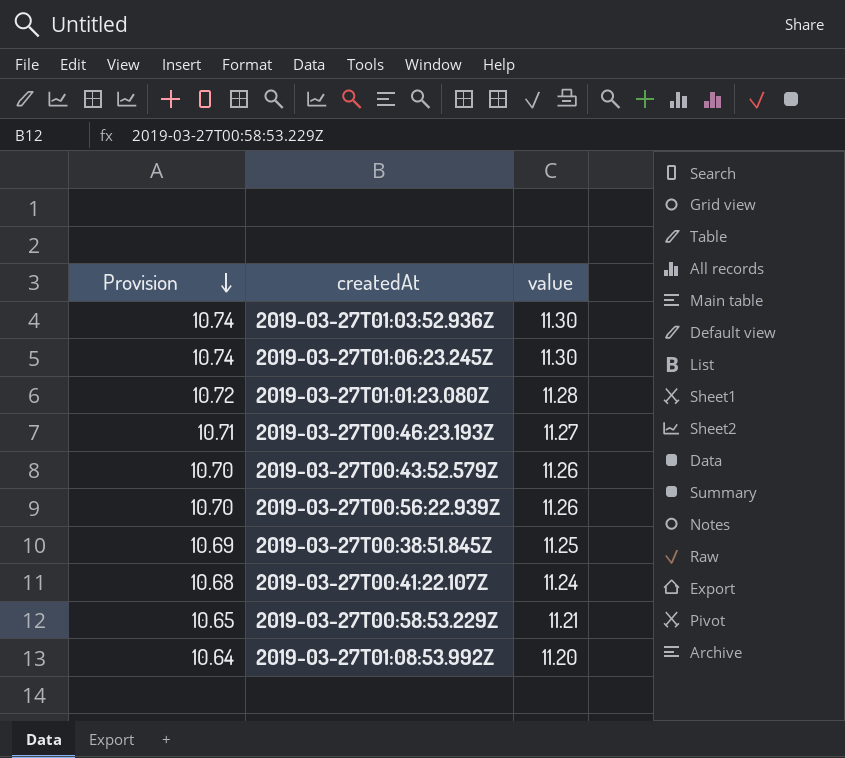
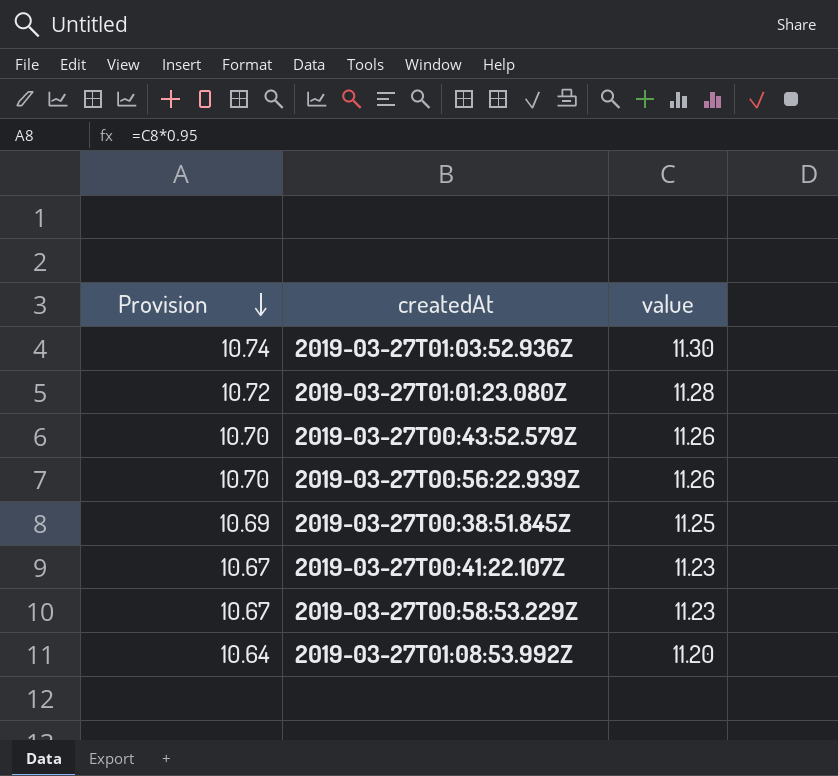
row 2019-03-27T01:06:23.245Z: 10.74 | 11.30 -> none
row 2019-03-27T00:46:23.193Z: 10.71 | 11.27 -> none
2019-03-27T00:41:22.107Z | Provision: 10.68 -> 10.67
2019-03-27T00:41:22.107Z | value: 11.24 -> 11.23
2019-03-27T00:58:53.229Z | Provision: 10.65 -> 10.67
2019-03-27T00:58:53.229Z | value: 11.21 -> 11.23

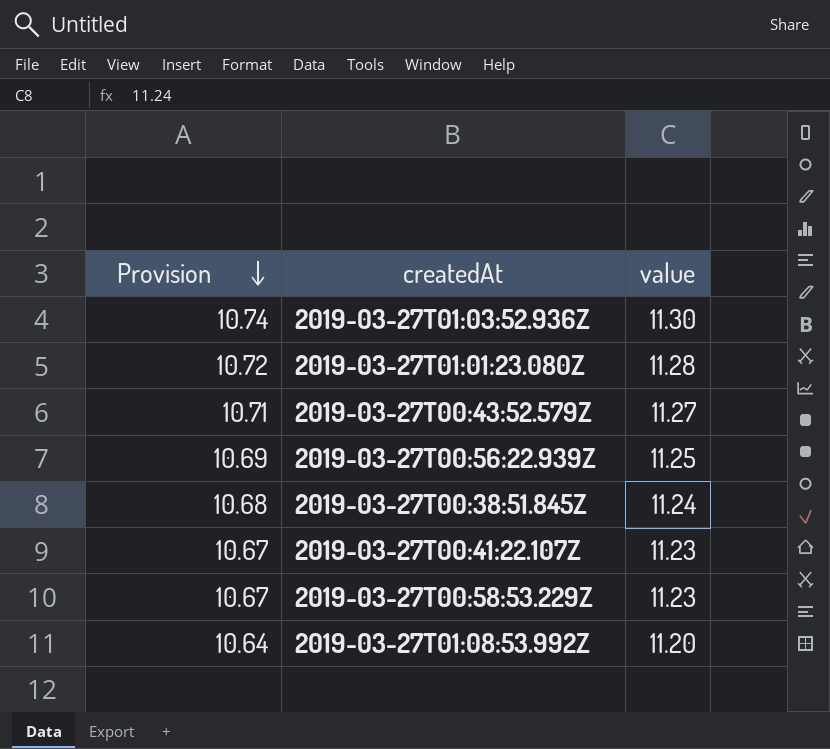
2019-03-27T00:43:52.579Z | Provision: 10.70 -> 10.71
2019-03-27T00:43:52.579Z | value: 11.26 -> 11.27
2019-03-27T00:56:22.939Z | Provision: 10.70 -> 10.69
2019-03-27T00:56:22.939Z | value: 11.26 -> 11.25
2019-03-27T00:38:51.845Z | Provision: 10.69 -> 10.68
2019-03-27T00:38:51.845Z | value: 11.25 -> 11.24

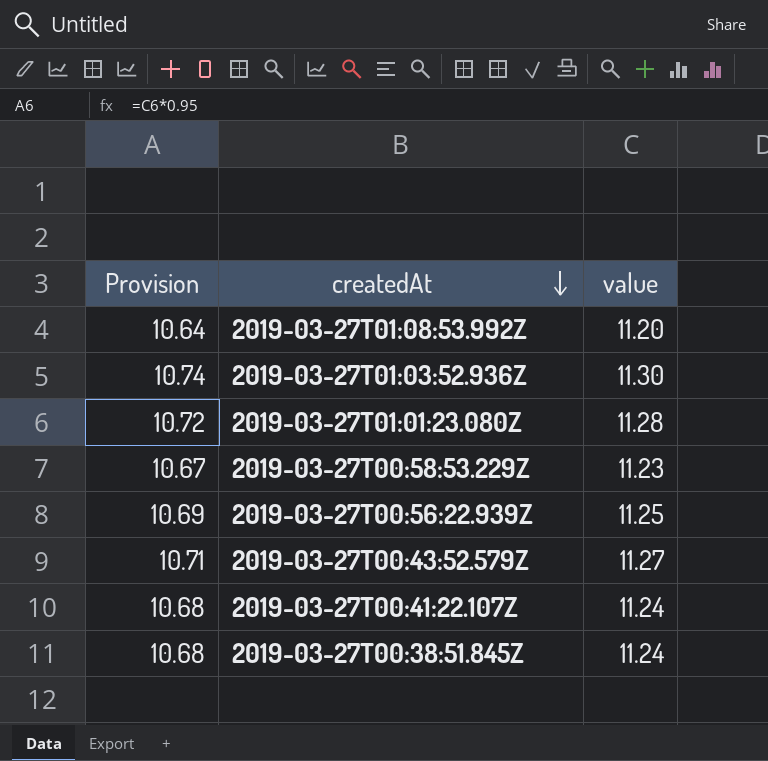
row order: Provision descending -> createdAt descending
2019-03-27T00:41:22.107Z | Provision: 10.67 -> 10.68
2019-03-27T00:41:22.107Z | value: 11.23 -> 11.24

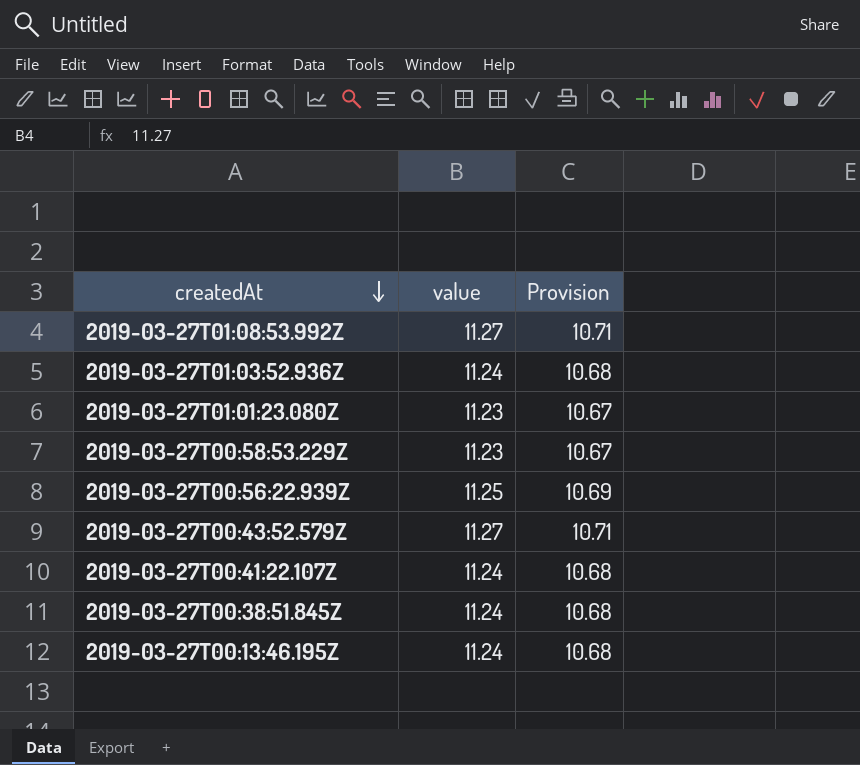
column Provision | position: 1 -> 3
2019-03-27T01:08:53.992Z | value: 11.20 -> 11.27
2019-03-27T01:08:53.992Z | Provision: 10.64 -> 10.71
2019-03-27T01:03:52.936Z | value: 11.30 -> 11.24
2019-03-27T01:03:52.936Z | Provision: 10.74 -> 10.68
2019-03-27T01:01:23.080Z | value: 11.28 -> 11.23
2019-03-27T01:01:23.080Z | Provision: 10.72 -> 10.67
row 2019-03-27T00:13:46.195Z: none -> 11.24 | 10.68

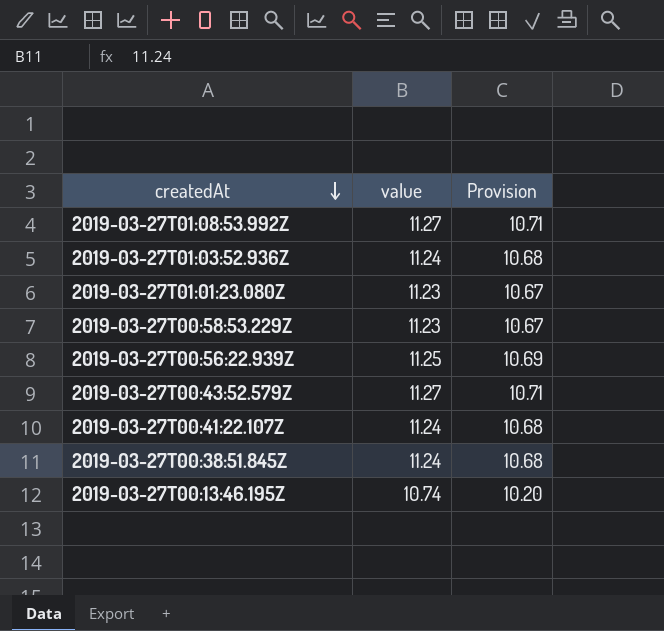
2019-03-27T00:13:46.195Z | value: 11.24 -> 10.74
2019-03-27T00:13:46.195Z | Provision: 10.68 -> 10.20

